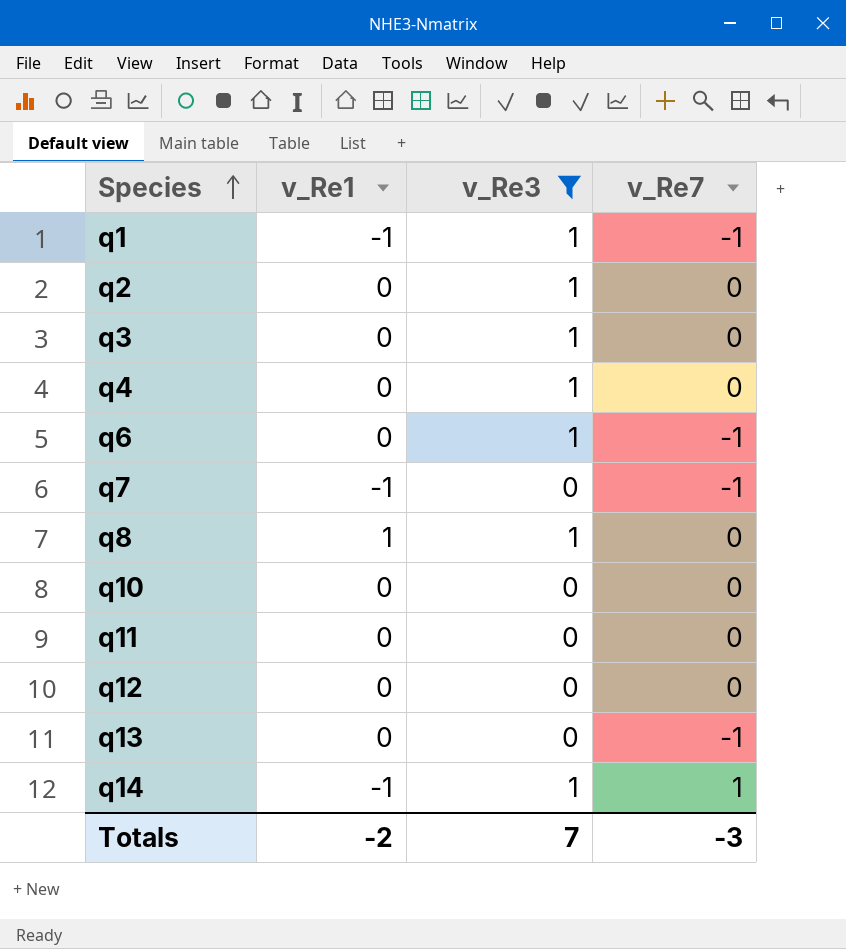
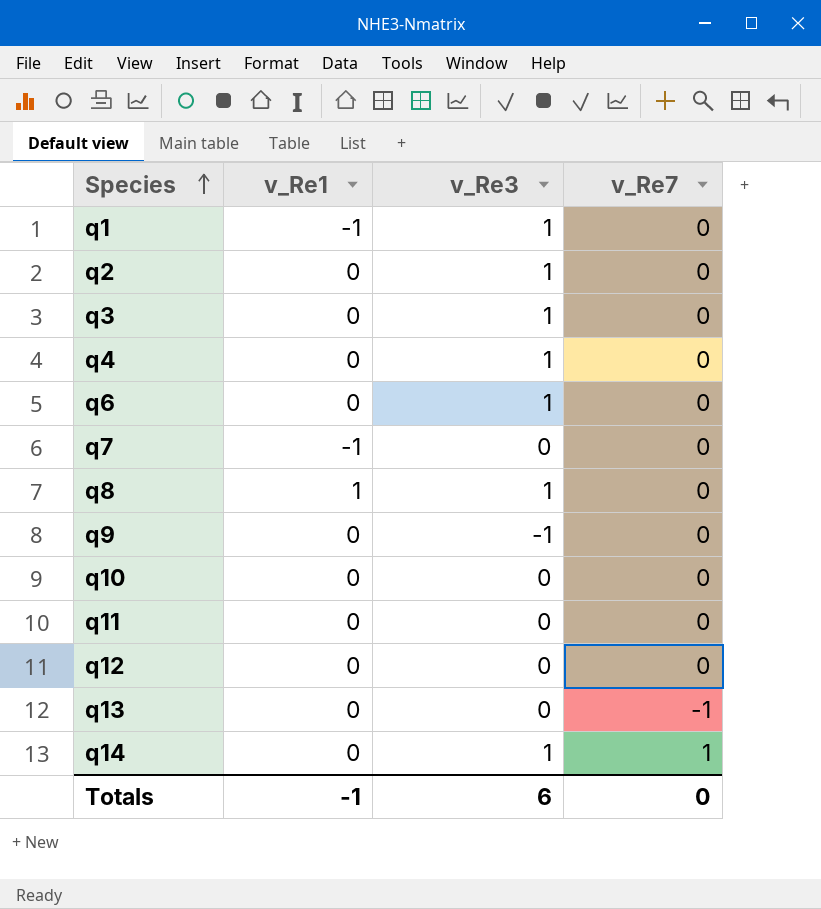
filter: v_Re3 != -1 -> none
q1 | v_Re7: -1 -> 0
q6 | v_Re7: -1 -> 0
q7 | v_Re7: -1 -> 0
q14 | v_Re1: -1 -> 0
Totals | v_Re1: -2 -> -1
Totals | v_Re3: 7 -> 6
Totals | v_Re7: -3 -> 0

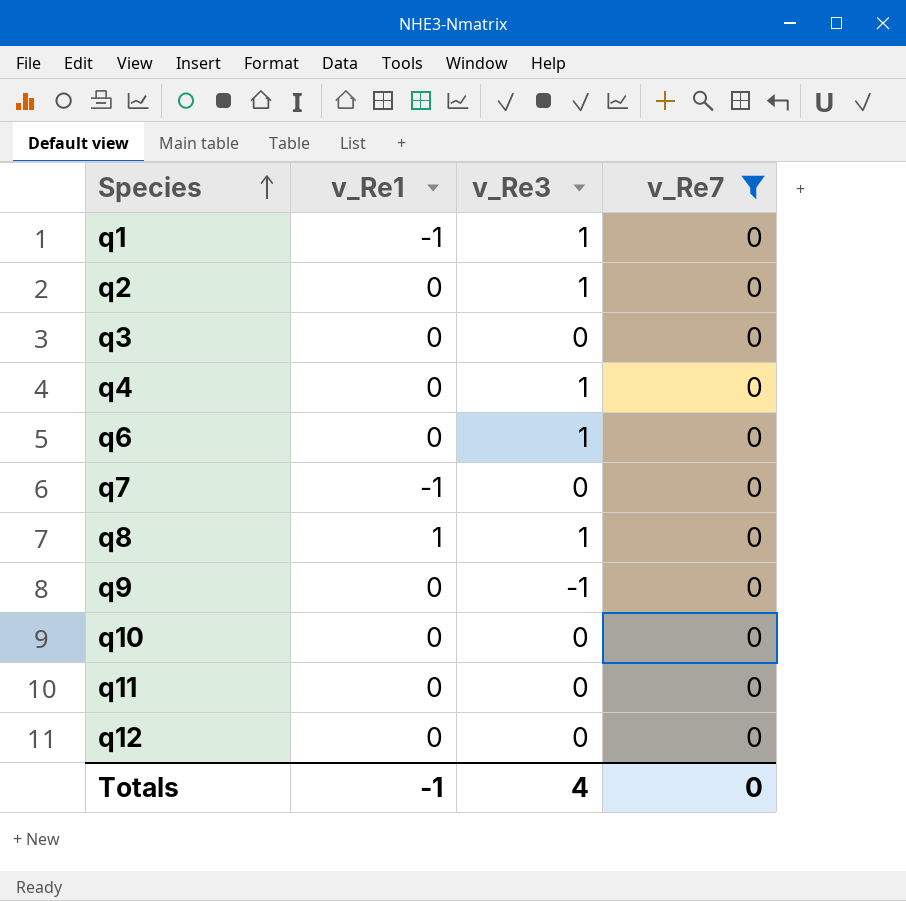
filter: none -> v_Re7 = 0
q3 | v_Re3: 1 -> 0
Totals | v_Re3: 6 -> 4

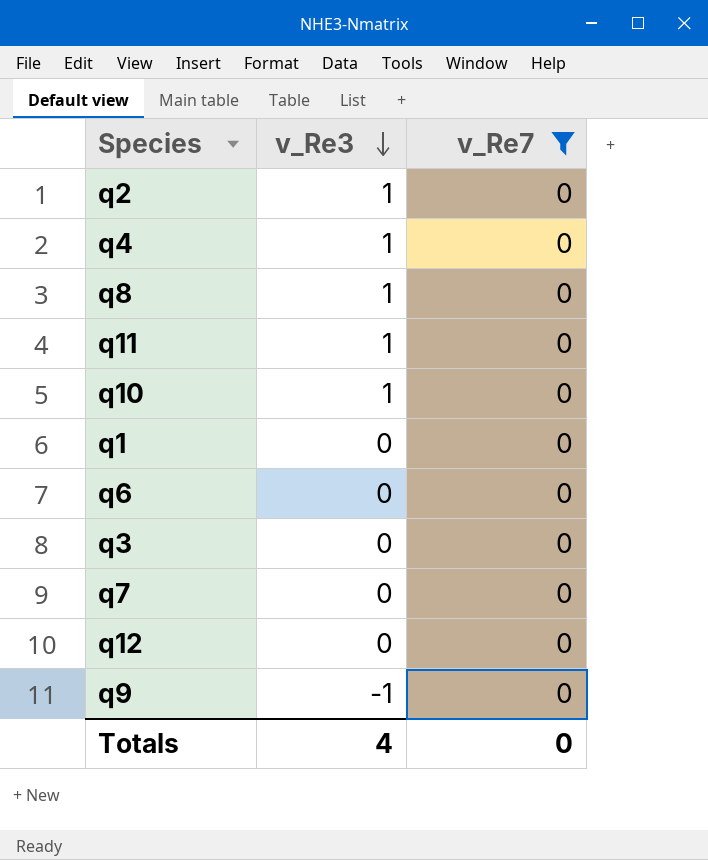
row order: Species ascending -> v_Re3 descending
column v_Re1 | position: 2 -> none
q11 | v_Re3: 0 -> 1
q10 | v_Re3: 0 -> 1
q1 | v_Re3: 1 -> 0
q6 | v_Re3: 1 -> 0

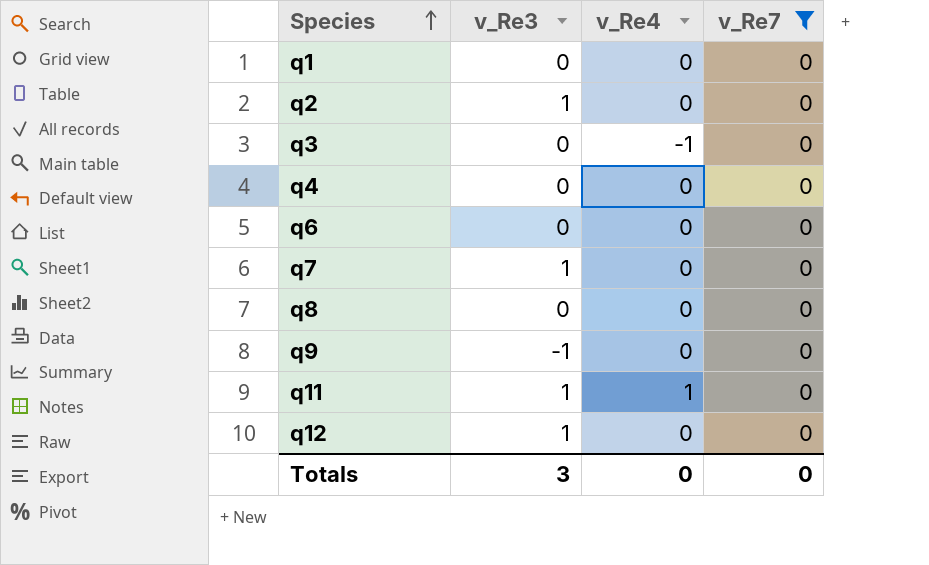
row order: v_Re3 descending -> Species ascending
column v_Re4 | position: none -> 3
row q10: 1 | 0 -> none
q4 | v_Re3: 1 -> 0
q7 | v_Re3: 0 -> 1
q8 | v_Re3: 1 -> 0
q12 | v_Re3: 0 -> 1
Totals | v_Re3: 4 -> 3

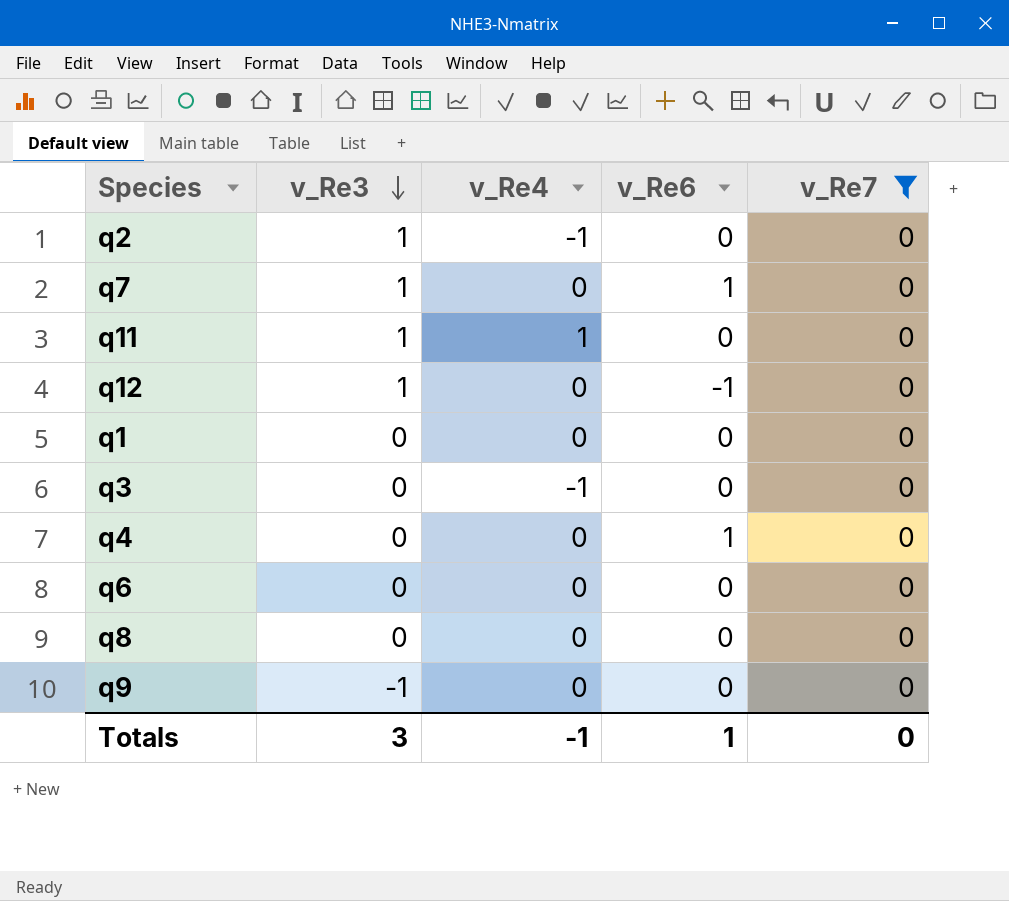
row order: Species ascending -> v_Re3 descending
column v_Re6 | position: none -> 4
q2 | v_Re4: 0 -> -1
Totals | v_Re4: 0 -> -1

